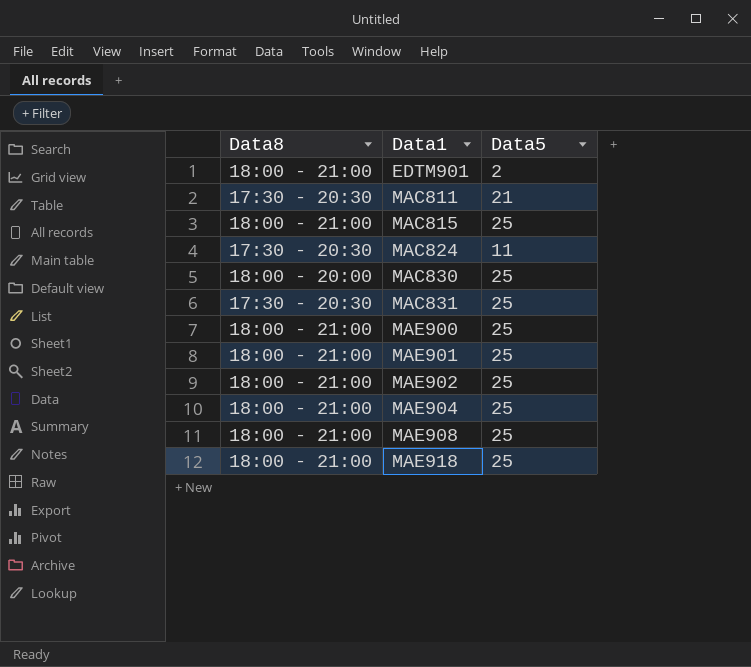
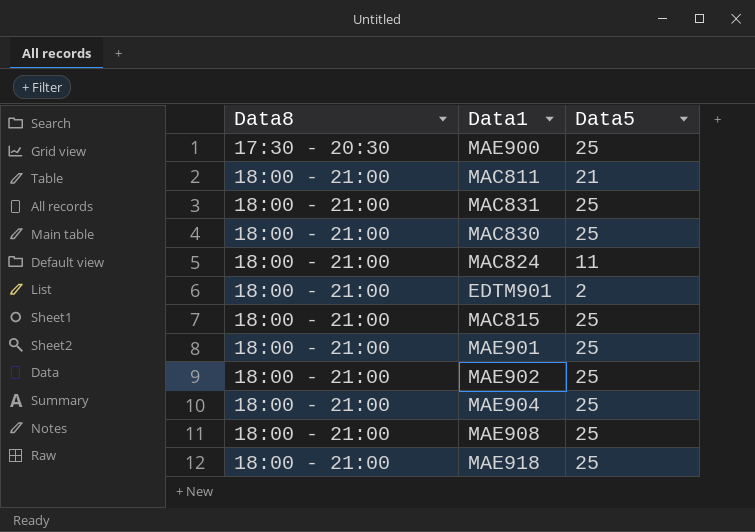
row order: Data1 ascending -> Data8 ascending
MAE900 | Data8: 18:00 - 21:00 -> 17:30 - 20:30
MAC811 | Data8: 17:30 - 20:30 -> 18:00 - 21:00
MAC831 | Data8: 17:30 - 20:30 -> 18:00 - 21:00
MAC830 | Data8: 18:00 - 20:00 -> 18:00 - 21:00
MAC824 | Data8: 17:30 - 20:30 -> 18:00 - 21:00

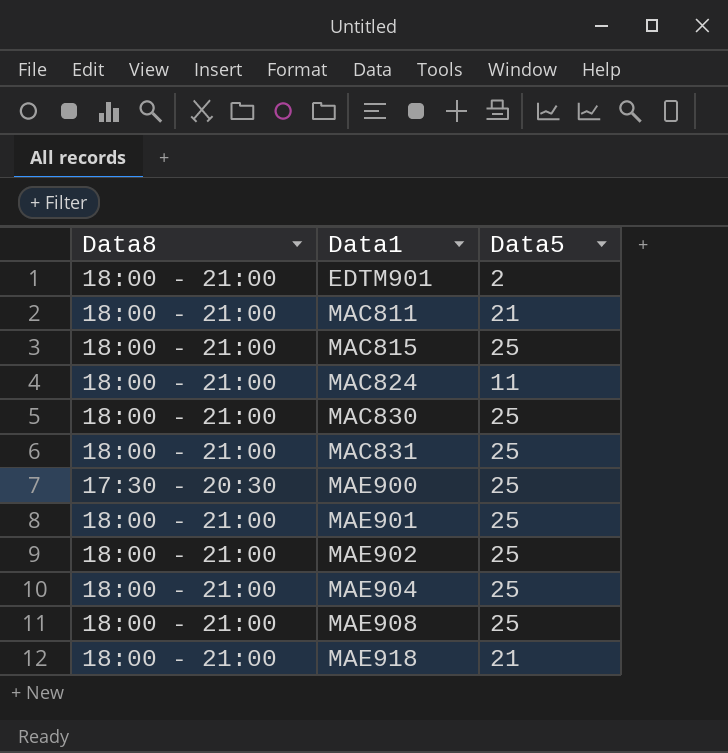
row order: Data8 ascending -> Data1 ascending
MAE918 | Data5: 25 -> 21

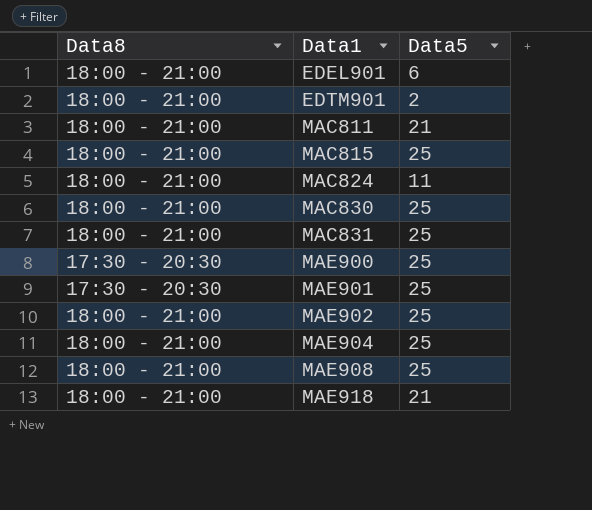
row EDEL901: none -> 18:00 - 21:00 | 6
MAE901 | Data8: 18:00 - 21:00 -> 17:30 - 20:30

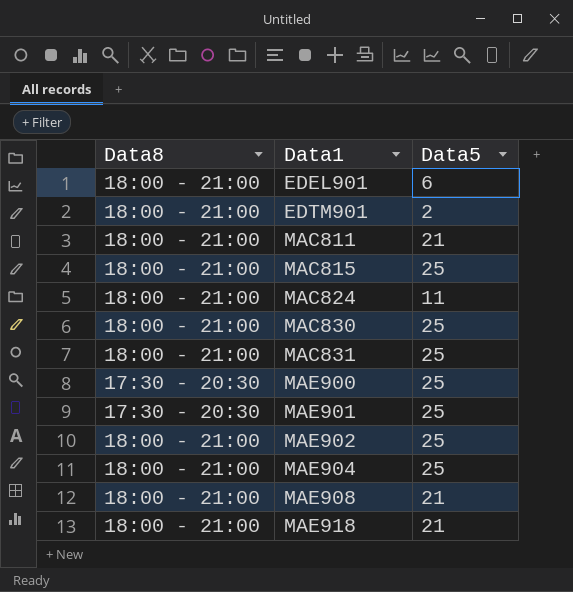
MAE908 | Data5: 25 -> 21

